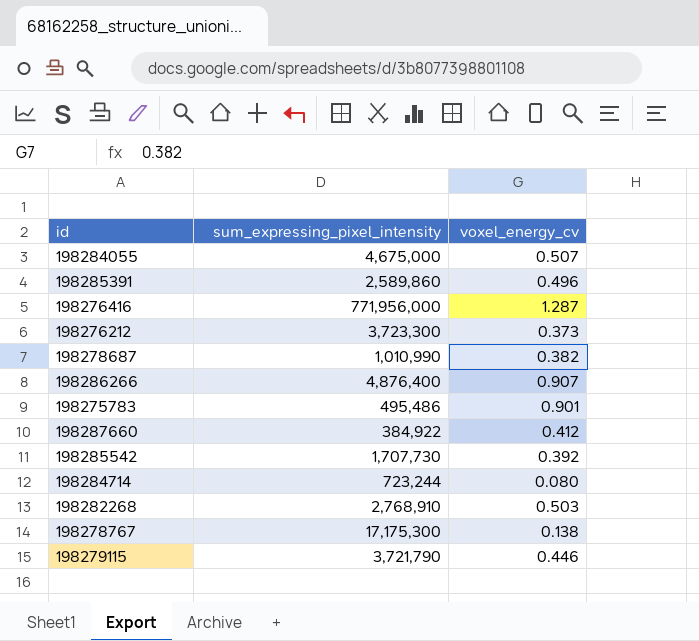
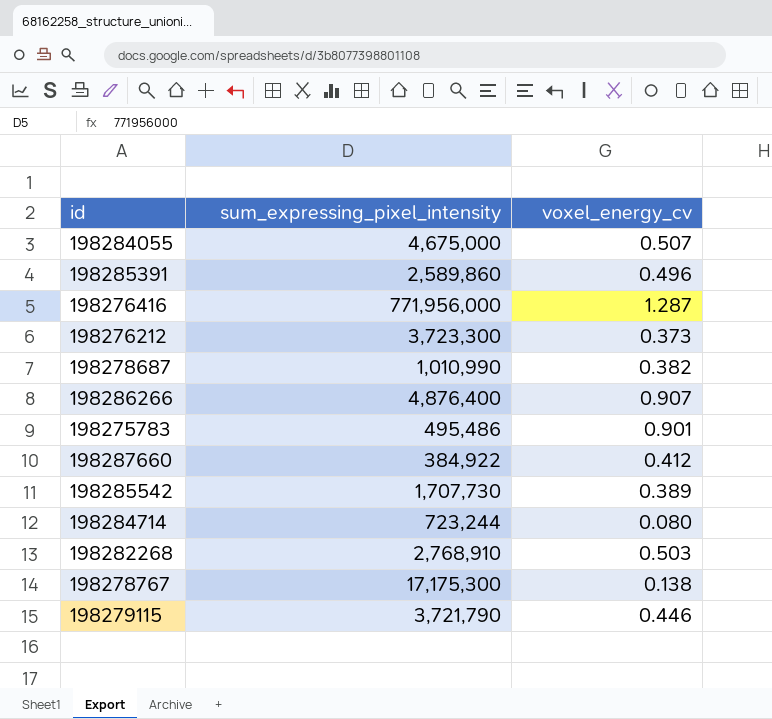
198285542 | voxel_energy_cv: 0.392 -> 0.389

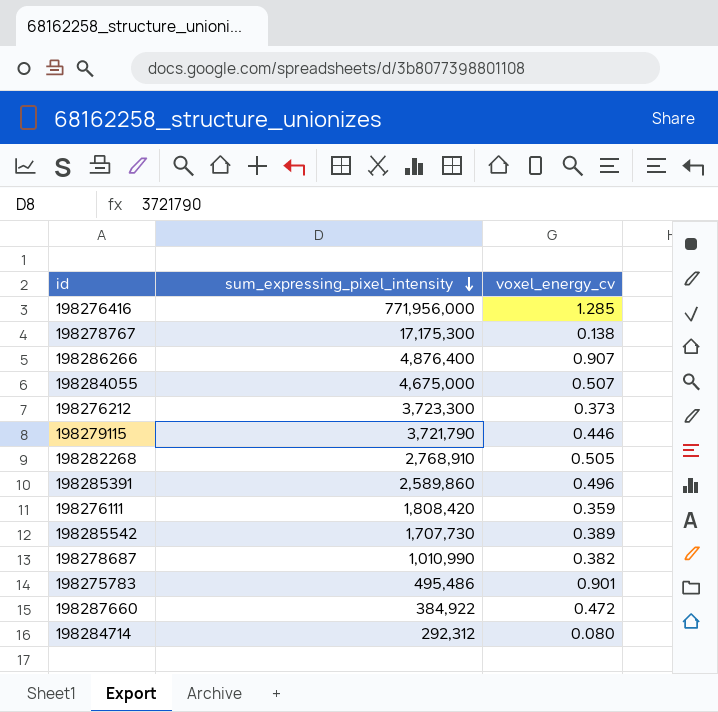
row order: none -> sum_expressing_pixel_intensity descending
198276416 | voxel_energy_cv: 1.287 -> 1.285
198282268 | voxel_energy_cv: 0.503 -> 0.505
row 198276111: none -> 1,808,420 | 0.359
198287660 | voxel_energy_cv: 0.412 -> 0.472
198284714 | sum_expressing_pixel_intensity: 723,244 -> 292,312

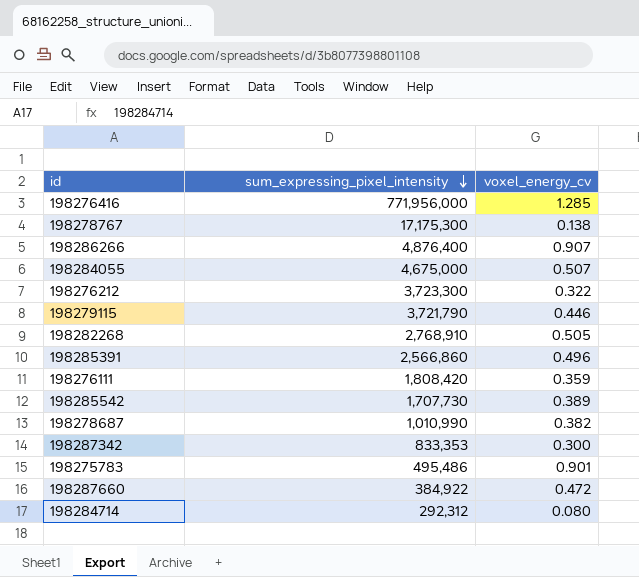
198276212 | voxel_energy_cv: 0.373 -> 0.322
198285391 | sum_expressing_pixel_intensity: 2,589,860 -> 2,566,860
row 198287342: none -> 833,353 | 0.300

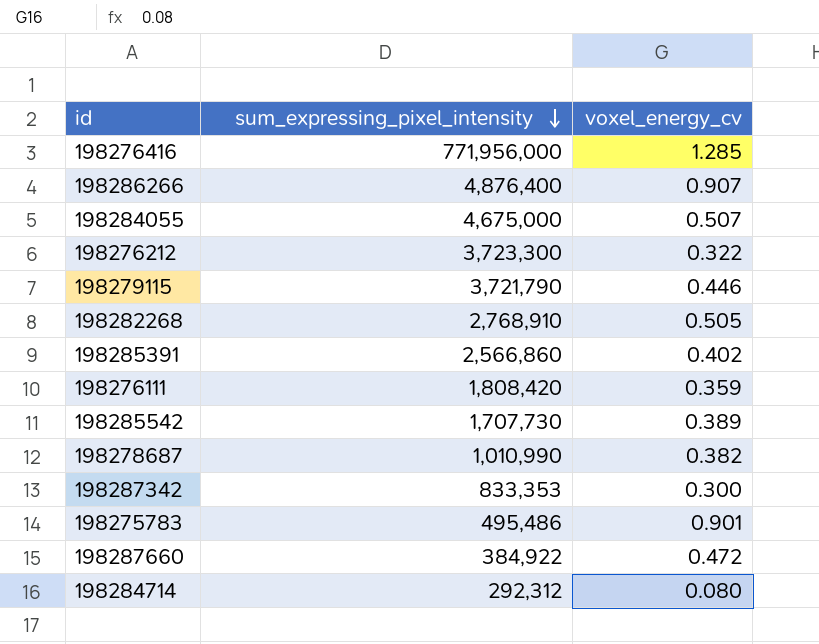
row 198278767: 17,175,300 | 0.138 -> none
198285391 | voxel_energy_cv: 0.496 -> 0.402

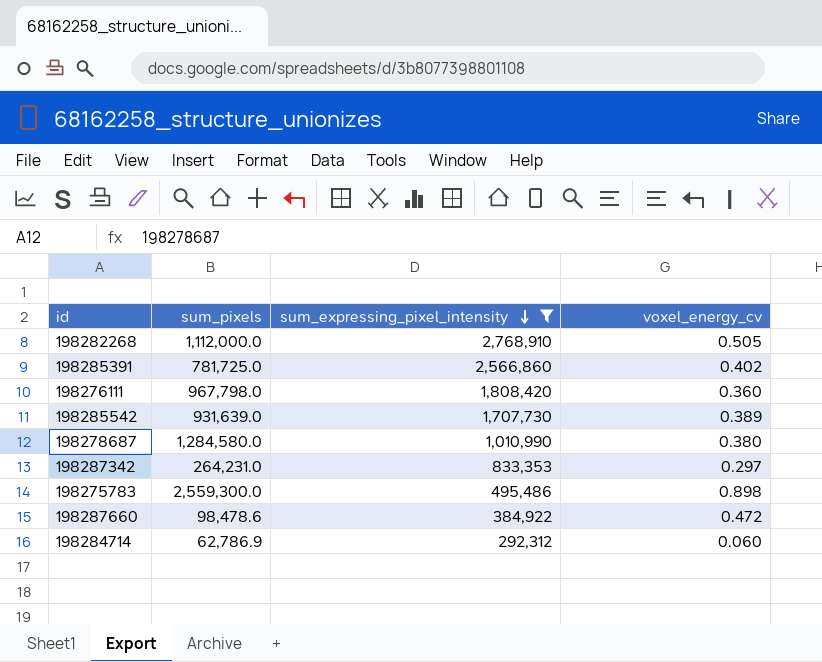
filter: none -> sum_expressing_pixel_intensity <= 2,768,910
column sum_pixels | position: none -> 2
198276111 | voxel_energy_cv: 0.359 -> 0.360
198278687 | voxel_energy_cv: 0.382 -> 0.380
198287342 | voxel_energy_cv: 0.300 -> 0.297
198275783 | voxel_energy_cv: 0.901 -> 0.898
198284714 | voxel_energy_cv: 0.080 -> 0.060

